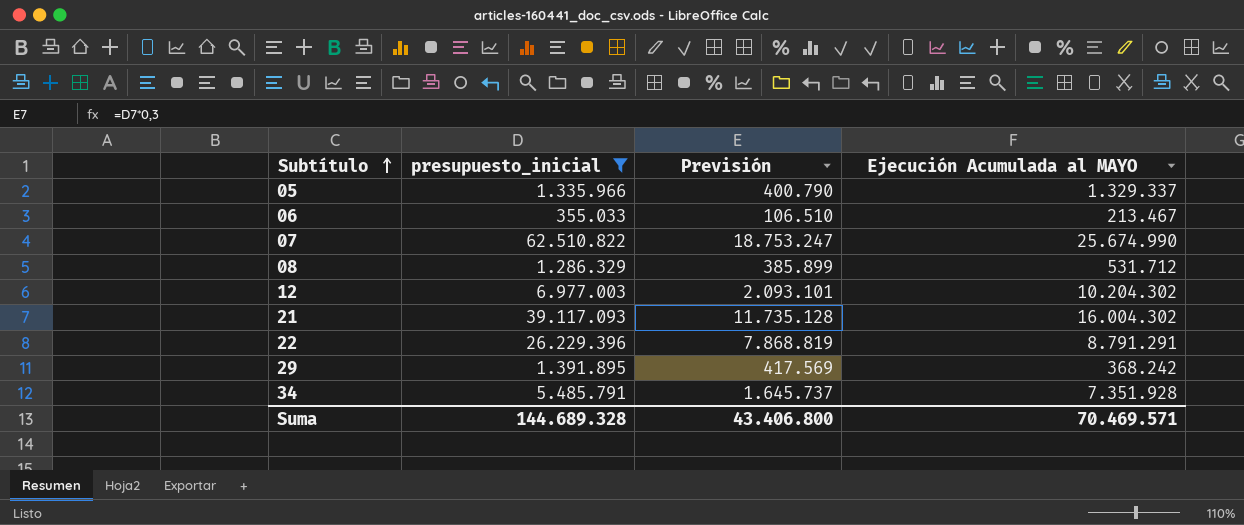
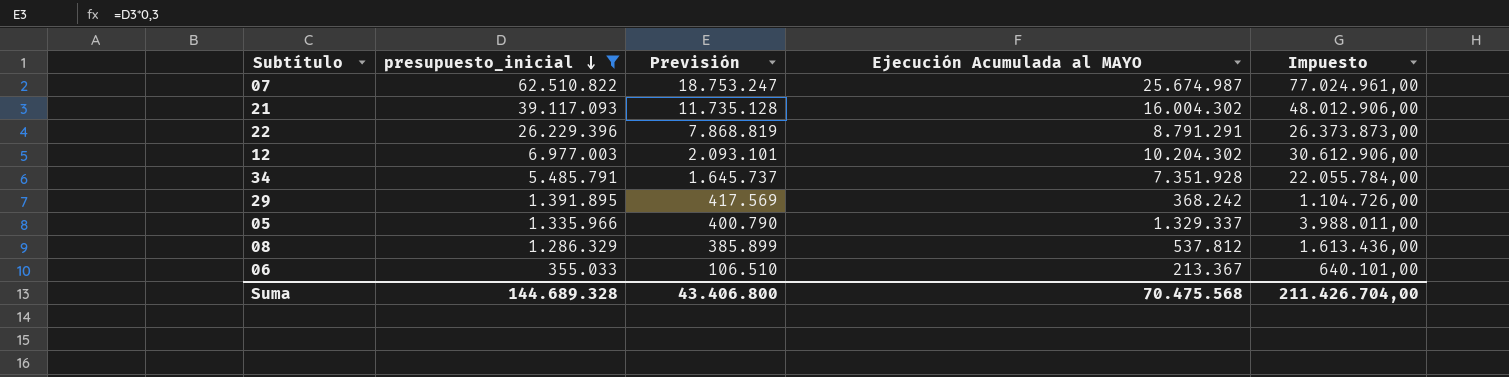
row order: Subtítulo ascending -> presupuesto_inicial descending
column Impuesto | formula: none -> [Ejecución Acumulada al MAYO] * 3
07 | Ejecución Acumulada al MAYO: 25.674.990 -> 25.674.987
08 | Ejecución Acumulada al MAYO: 531.712 -> 537.812
06 | Ejecución Acumulada al MAYO: 213.467 -> 213.367
Suma | Ejecución Acumulada al MAYO: 70.469.571 -> 70.475.568

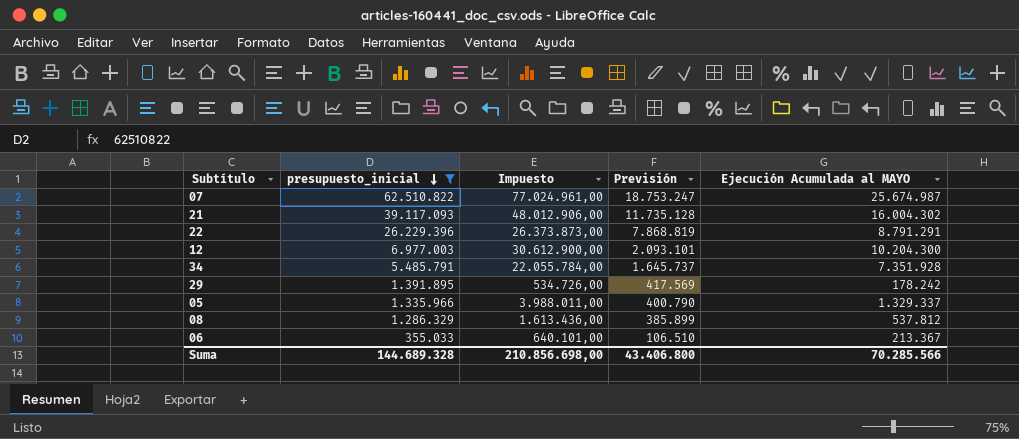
column Impuesto | position: 5 -> 3
12 | Impuesto: 30.612.906,00 -> 30.612.900,00
12 | Ejecución Acumulada al MAYO: 10.204.302 -> 10.204.300
29 | Impuesto: 1.104.726,00 -> 534.726,00
29 | Ejecución Acumulada al MAYO: 368.242 -> 178.242
Suma | Impuesto: 211.426.704,00 -> 210.856.698,00
Suma | Ejecución Acumulada al MAYO: 70.475.568 -> 70.285.566

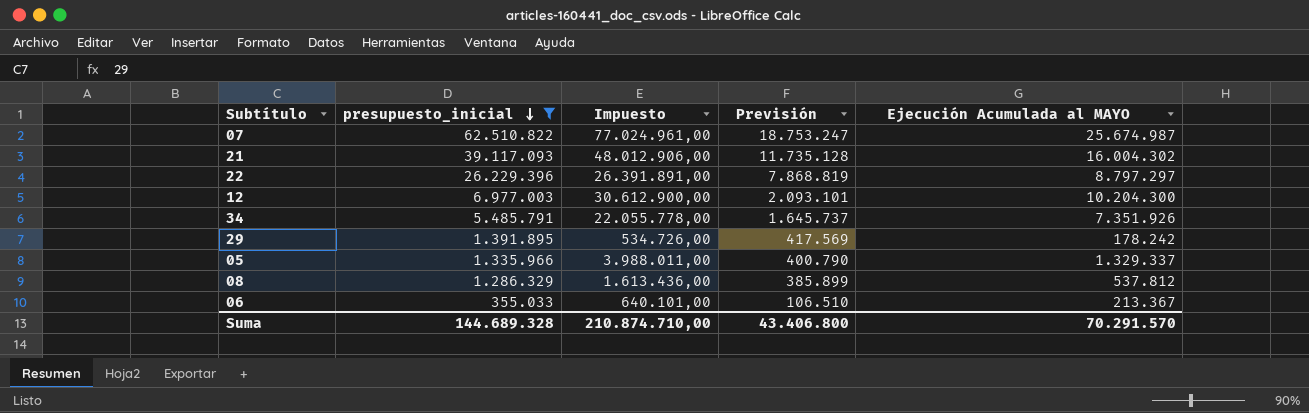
22 | Impuesto: 26.373.873,00 -> 26.391.891,00
22 | Ejecución Acumulada al MAYO: 8.791.291 -> 8.797.297
34 | Impuesto: 22.055.784,00 -> 22.055.778,00
34 | Ejecución Acumulada al MAYO: 7.351.928 -> 7.351.926
Suma | Impuesto: 210.856.698,00 -> 210.874.710,00
Suma | Ejecución Acumulada al MAYO: 70.285.566 -> 70.291.570

